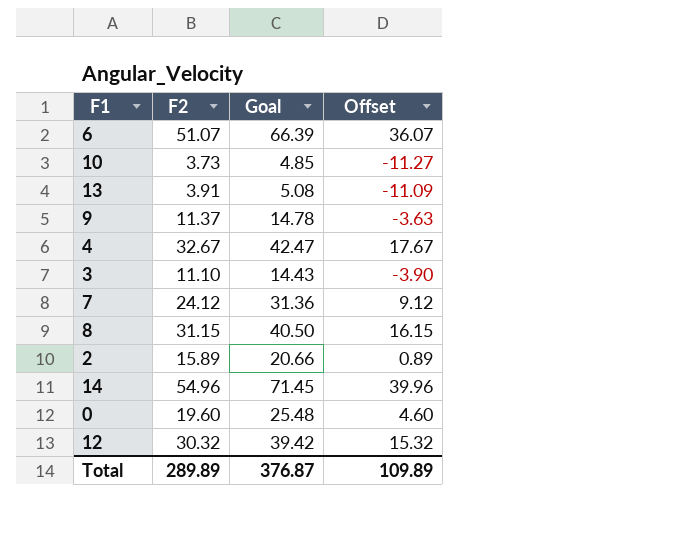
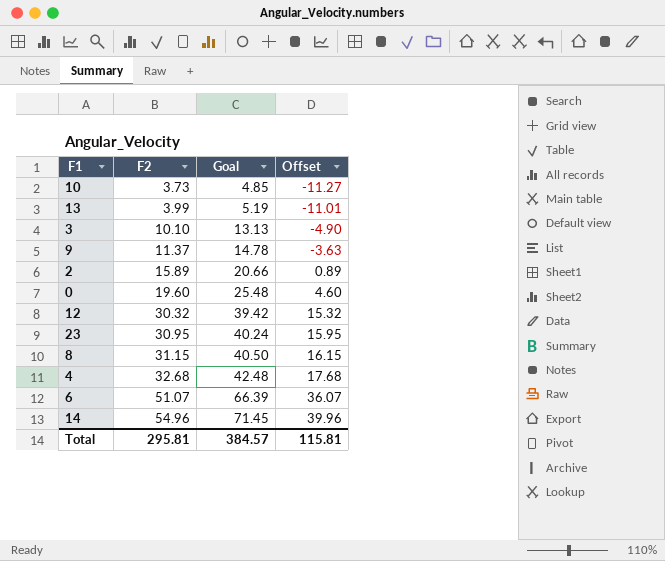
row order: none -> F2 ascending
row 7: 24.12 | 31.36 | 9.12 -> none
13 | F2: 3.91 -> 3.99
13 | Goal: 5.08 -> 5.19
13 | Offset: -11.09 -> -11.01
3 | F2: 11.10 -> 10.10
3 | Goal: 14.43 -> 13.13
3 | Offset: -3.90 -> -4.90
row 23: none -> 30.95 | 40.24 | 15.95
4 | F2: 32.67 -> 32.68
4 | Goal: 42.47 -> 42.48
4 | Offset: 17.67 -> 17.68
Total | F2: 289.89 -> 295.81
Total | Goal: 376.87 -> 384.57
Total | Offset: 109.89 -> 115.81

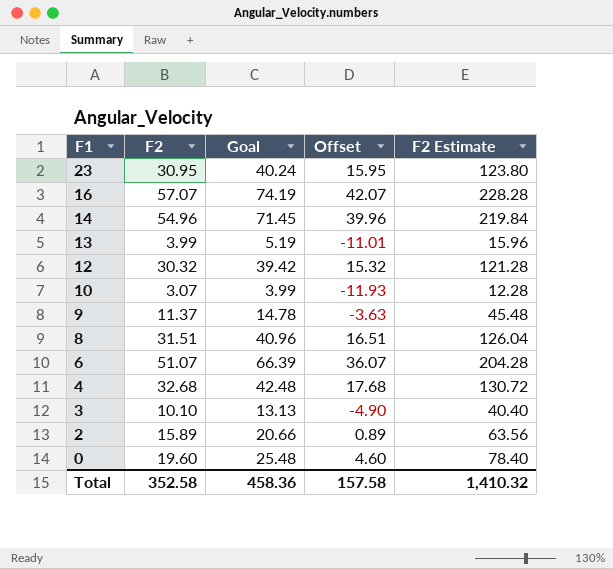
row order: F2 ascending -> F1 descending
column F2 Estimate | formula: none -> [F2] * 4
row 16: none -> 57.07 | 74.19 | 42.07 | 228.28
10 | F2: 3.73 -> 3.07
10 | Goal: 4.85 -> 3.99
10 | Offset: -11.27 -> -11.93
8 | F2: 31.15 -> 31.51
8 | Goal: 40.50 -> 40.96
8 | Offset: 16.15 -> 16.51
Total | F2: 295.81 -> 352.58
Total | Goal: 384.57 -> 458.36
Total | Offset: 115.81 -> 157.58

